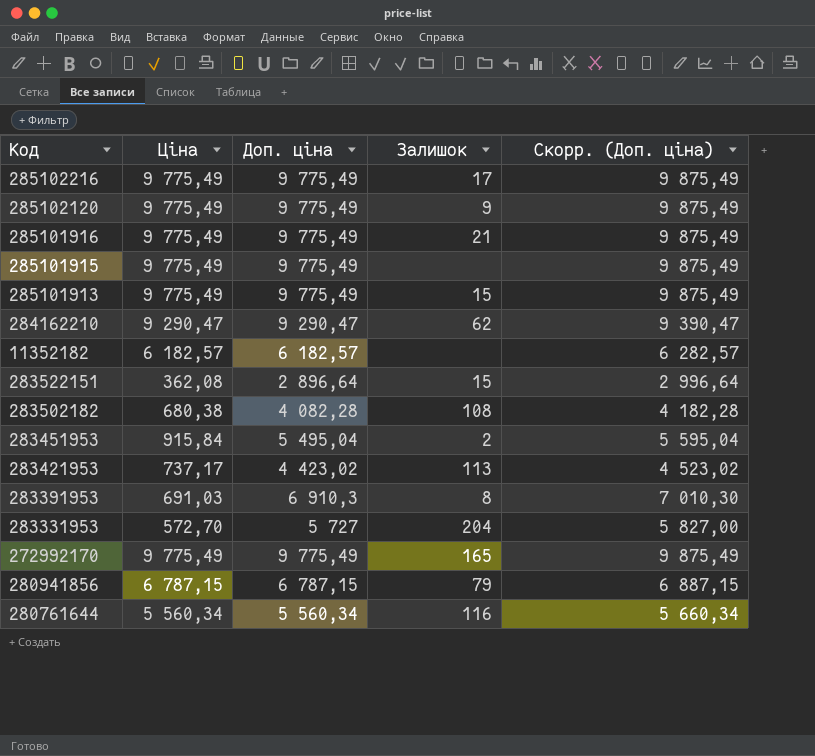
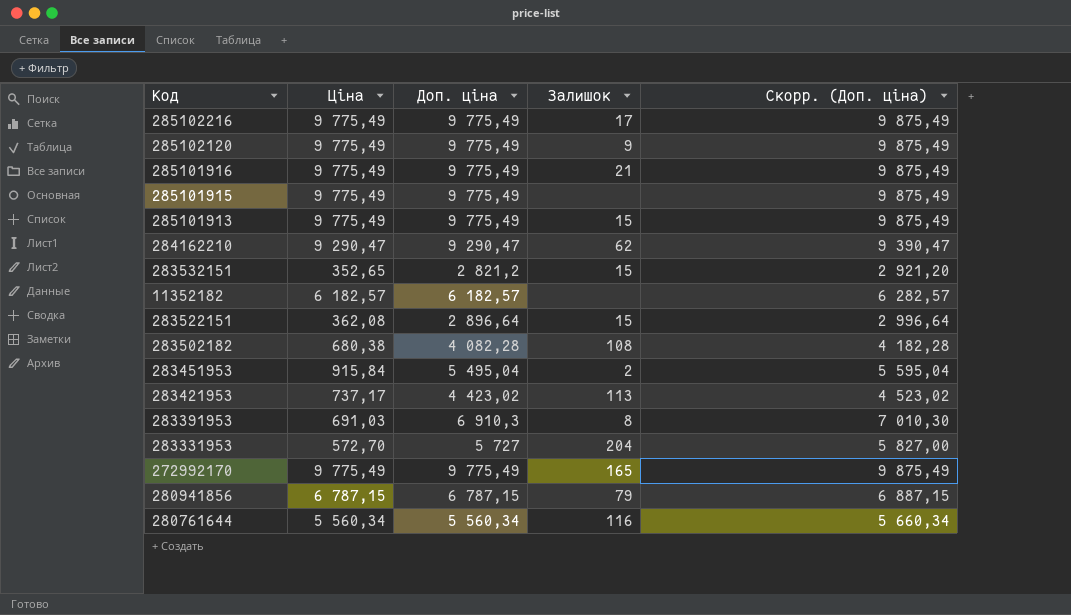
row 283532151: none -> 352,65 | 2 821,2 | 15 | 2 921,20

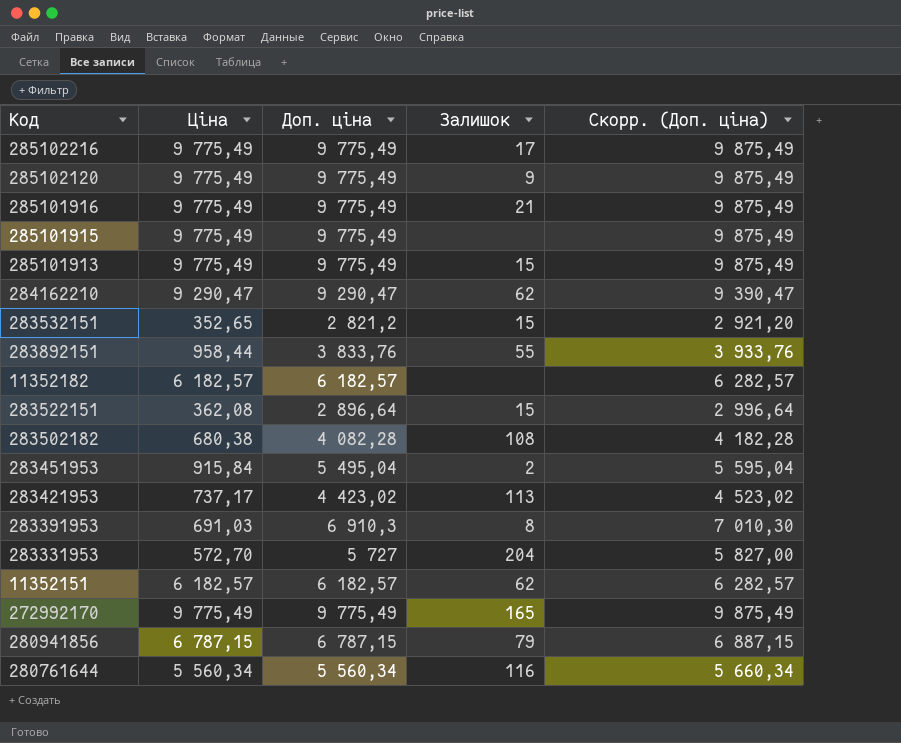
row 283892151: none -> 958,44 | 3 833,76 | 55 | 3 933,76
row 11352151: none -> 6 182,57 | 6 182,57 | 62 | 6 282,57

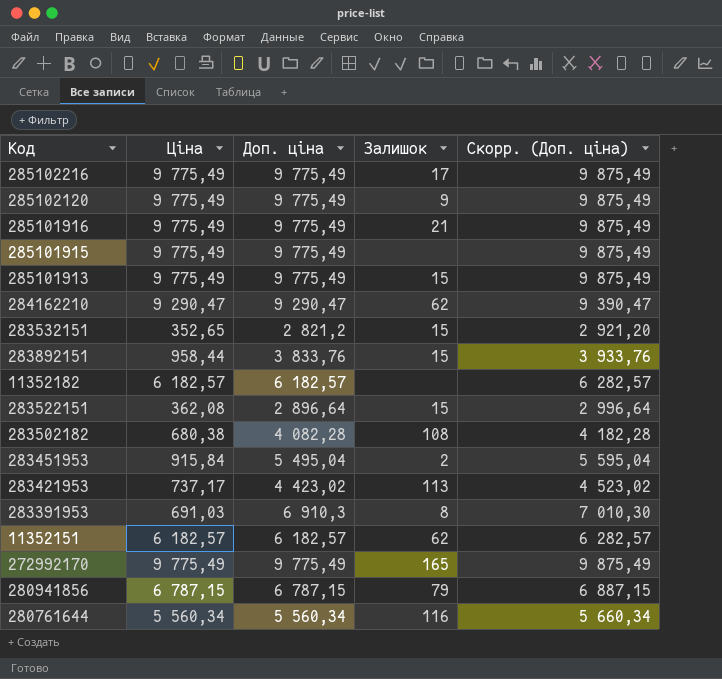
row 283331953: 572,70 | 5 727 | 204 | 5 827,00 -> none
283892151 | Залишок: 55 -> 15

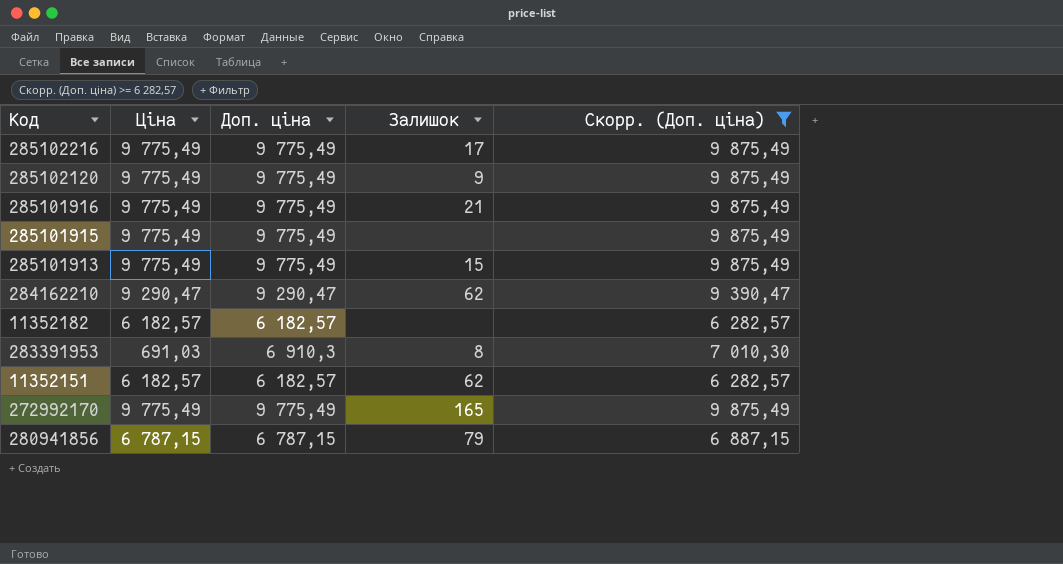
filter: none -> Скорр. (Доп. ціна) >= 6 282,57

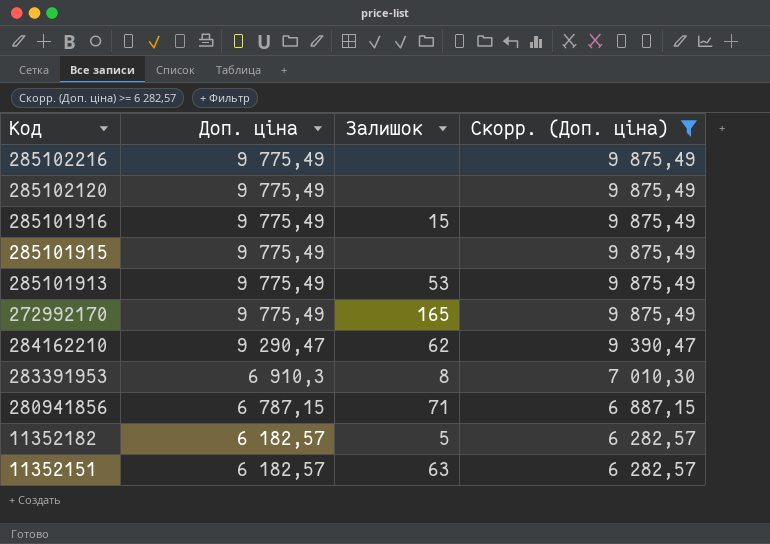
row order: none -> Доп. ціна descending
column Ціна | position: 2 -> none
285102216 | Залишок: 17 -> none
285102120 | Залишок: 9 -> none
285101916 | Залишок: 21 -> 15
285101913 | Залишок: 15 -> 53
280941856 | Залишок: 79 -> 71
11352182 | Залишок: none -> 5
11352151 | Залишок: 62 -> 63

